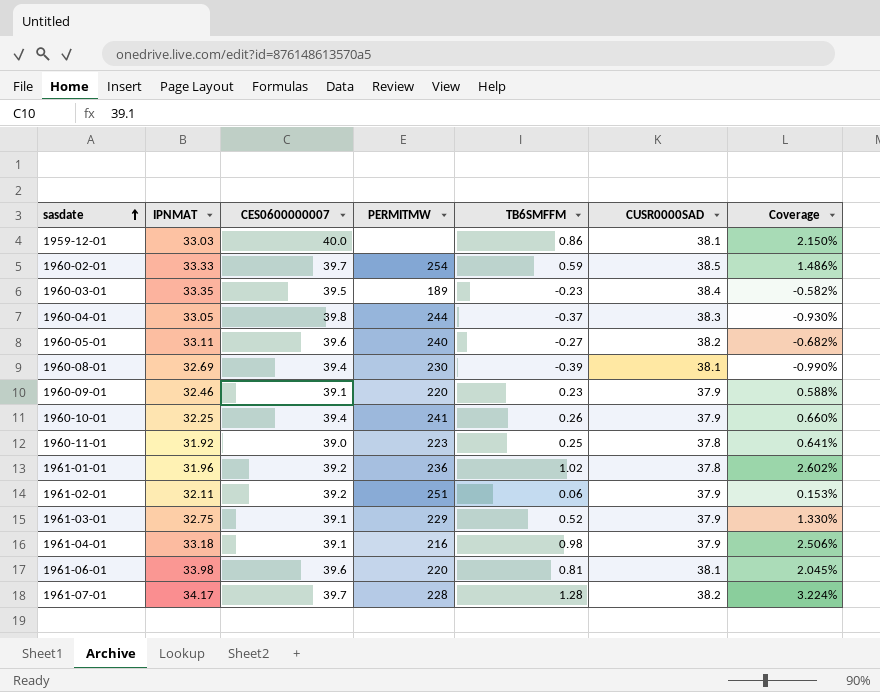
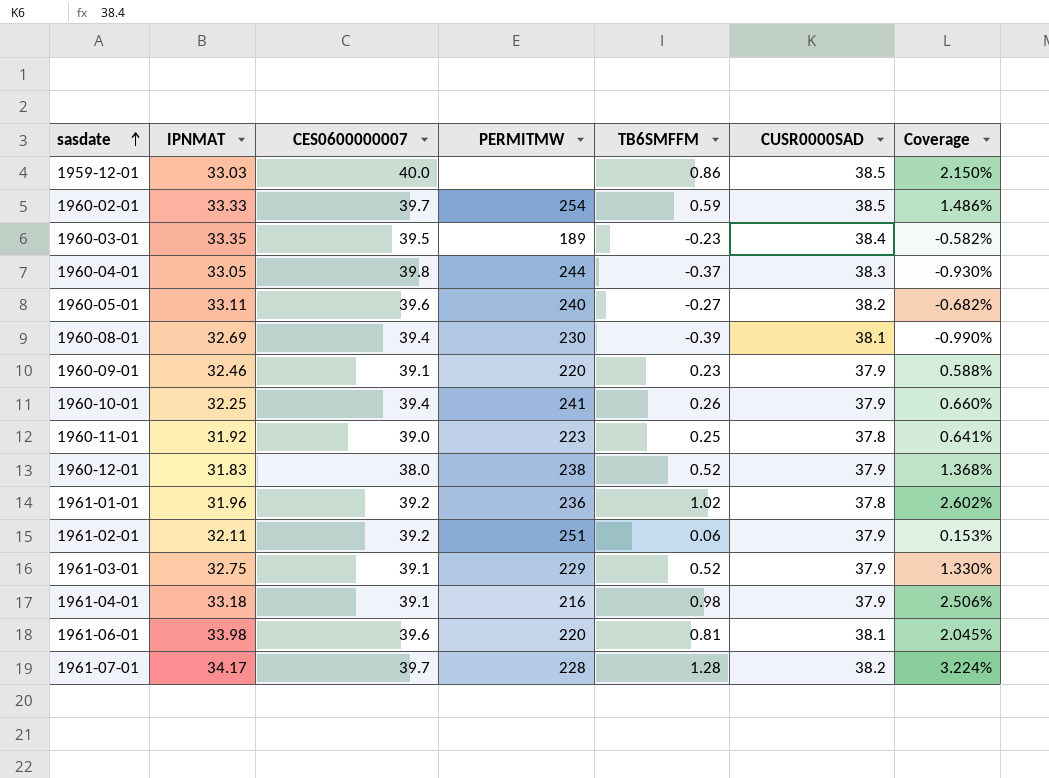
1959-12-01 | CUSR0000SAD: 38.1 -> 38.5
row 1960-12-01: none -> 31.83 | 38.0 | 238 | 0.52 | 37.9 | 1.368%

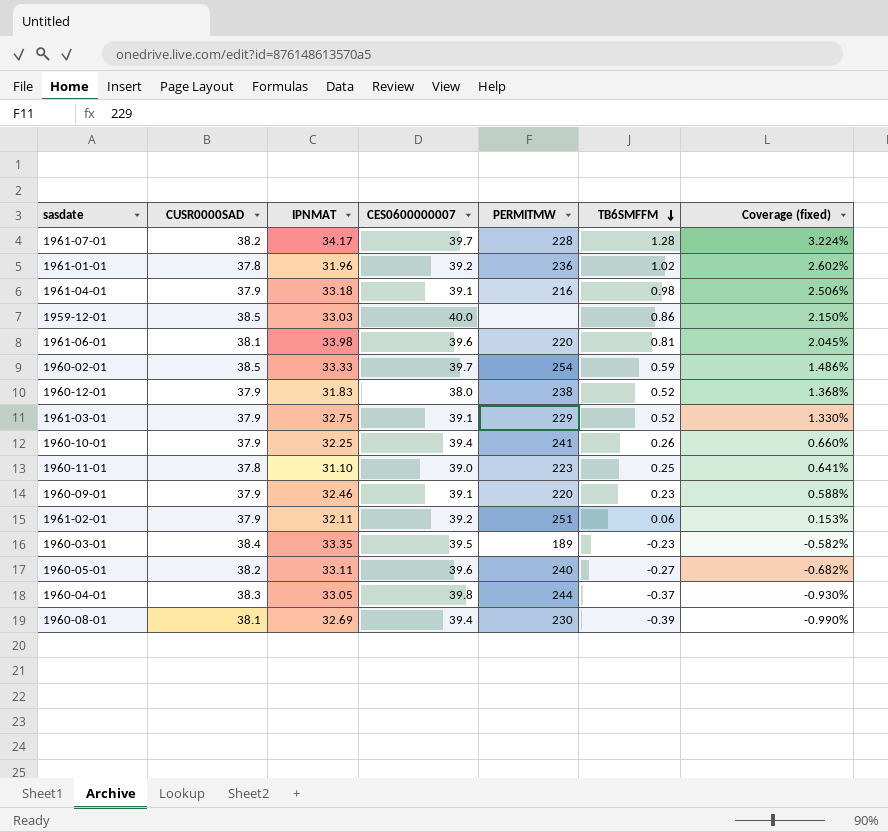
row order: sasdate ascending -> TB6SMFFM descending
column CUSR0000SAD | position: 6 -> 2
column name: Coverage -> Coverage (fixed)
1960-11-01 | IPNMAT: 31.92 -> 31.10

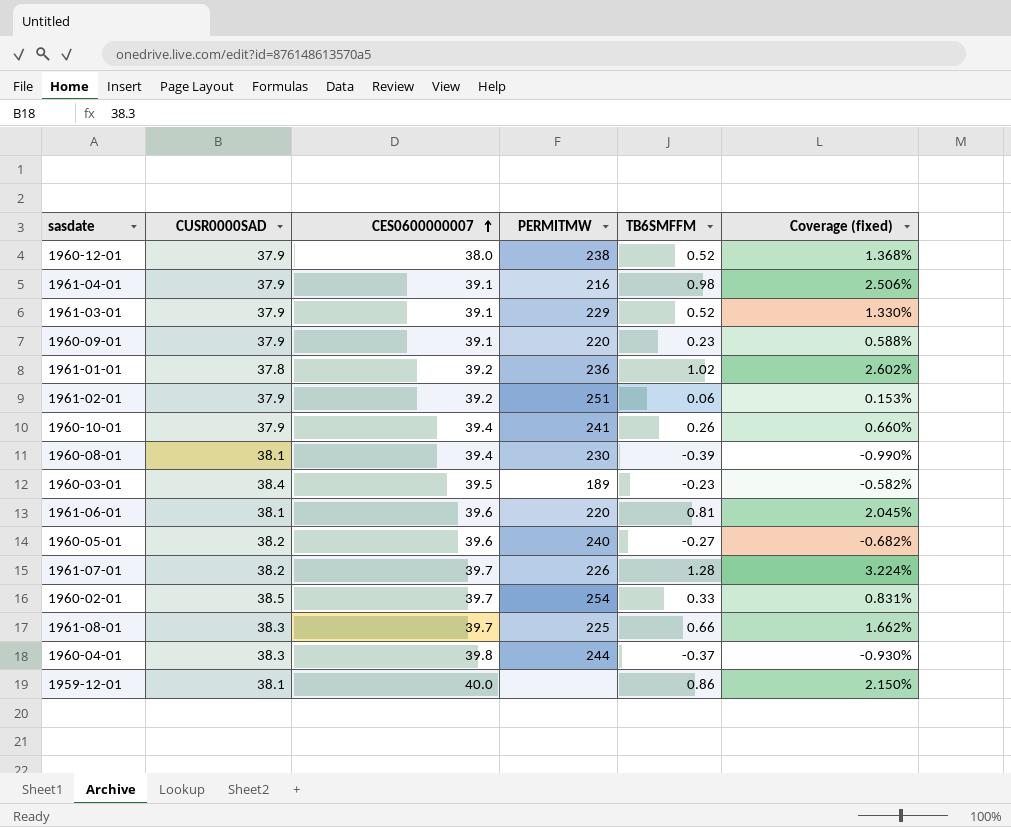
row order: TB6SMFFM descending -> CES0600000007 ascending
column IPNMAT | position: 3 -> none
row 1960-11-01: 37.8 | 31.10 | 39.0 | 223 | 0.25 | 0.641% -> none
1961-07-01 | PERMITMW: 228 -> 226
1960-02-01 | TB6SMFFM: 0.59 -> 0.33
1960-02-01 | Coverage (fixed): 1.486% -> 0.831%
row 1961-08-01: none -> 38.3 | 39.7 | 225 | 0.66 | 1.662%
1959-12-01 | CUSR0000SAD: 38.5 -> 38.1

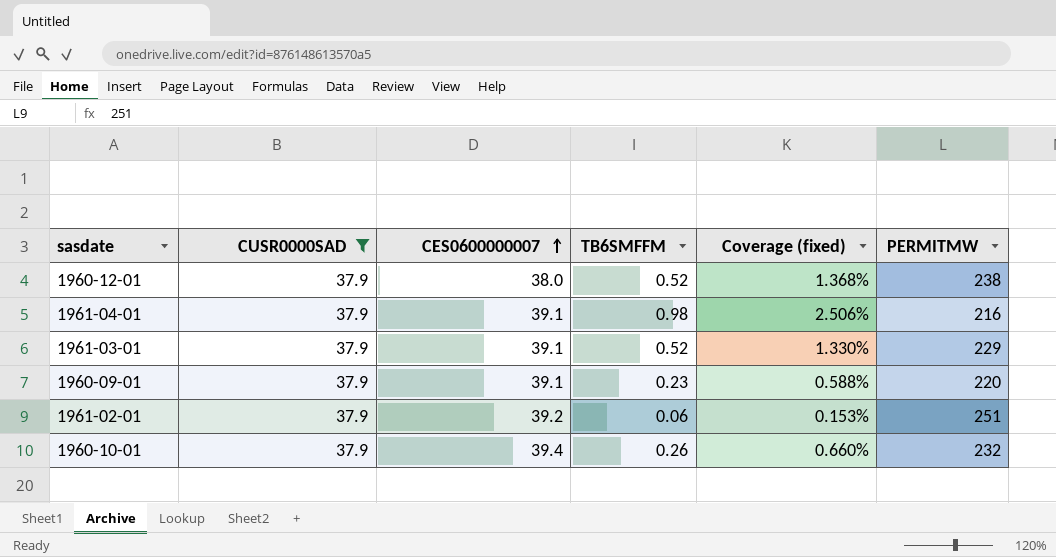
filter: none -> CUSR0000SAD = 37.9
column PERMITMW | position: 4 -> 6
1960-10-01 | PERMITMW: 241 -> 232

